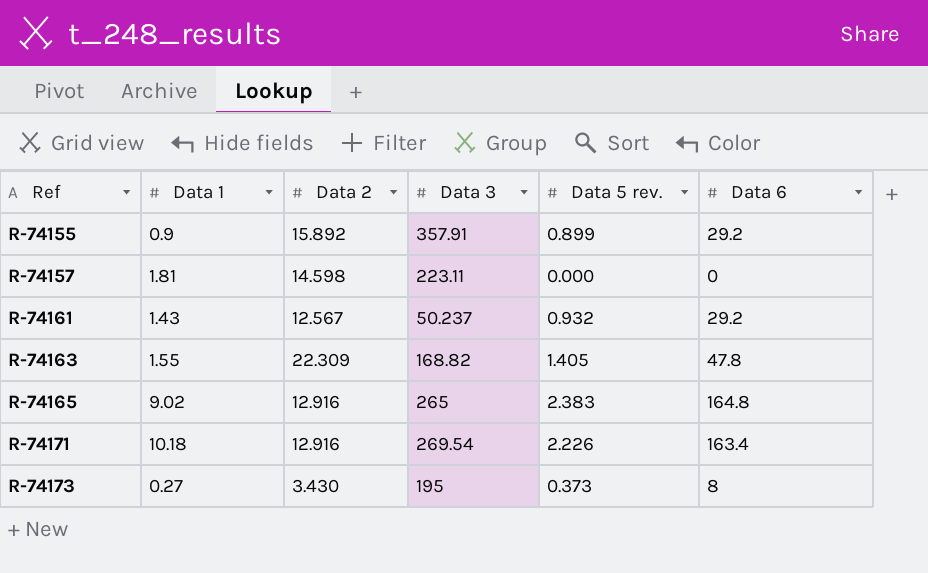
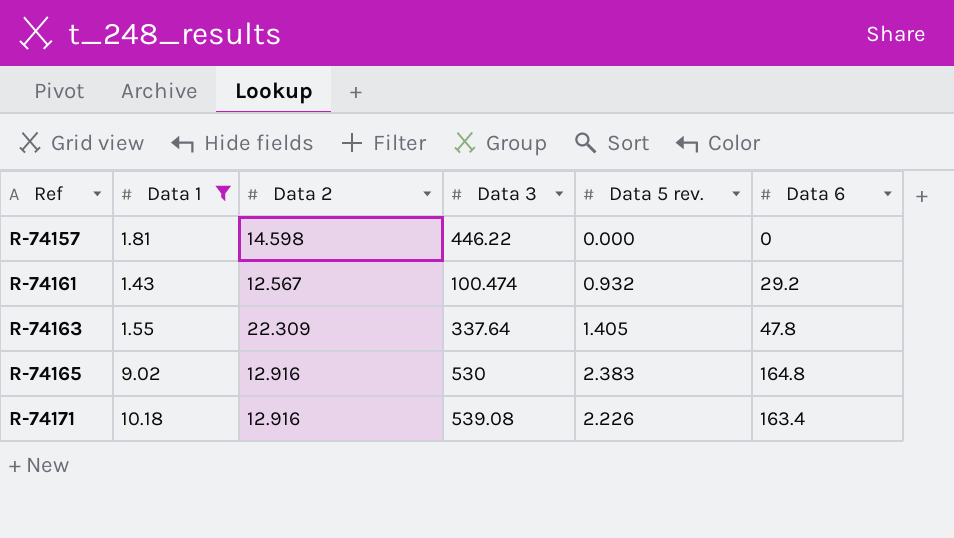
filter: none -> Data 1 >= 1.43
R-74157 | Data 3: 223.11 -> 446.22
R-74161 | Data 3: 50.237 -> 100.474
R-74163 | Data 3: 168.82 -> 337.64
R-74165 | Data 3: 265 -> 530
R-74171 | Data 3: 269.54 -> 539.08

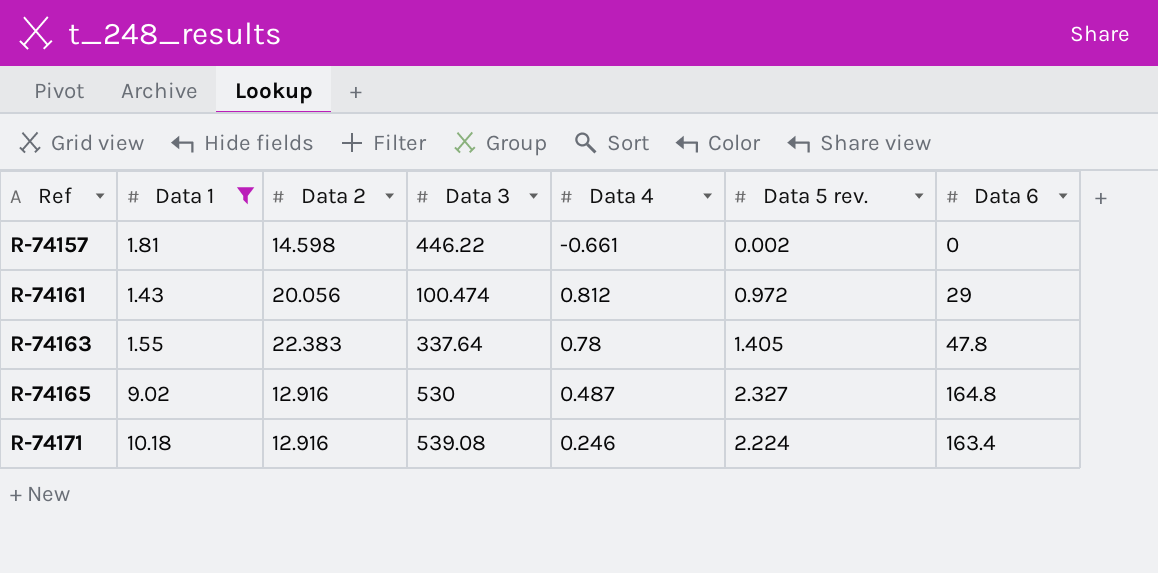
column Data 4 | position: none -> 5
R-74157 | Data 5 rev.: 0.000 -> 0.002
R-74161 | Data 2: 12.567 -> 20.056
R-74161 | Data 5 rev.: 0.932 -> 0.972
R-74161 | Data 6: 29.2 -> 29
R-74163 | Data 2: 22.309 -> 22.383
R-74165 | Data 5 rev.: 2.383 -> 2.327
R-74171 | Data 5 rev.: 2.226 -> 2.224

